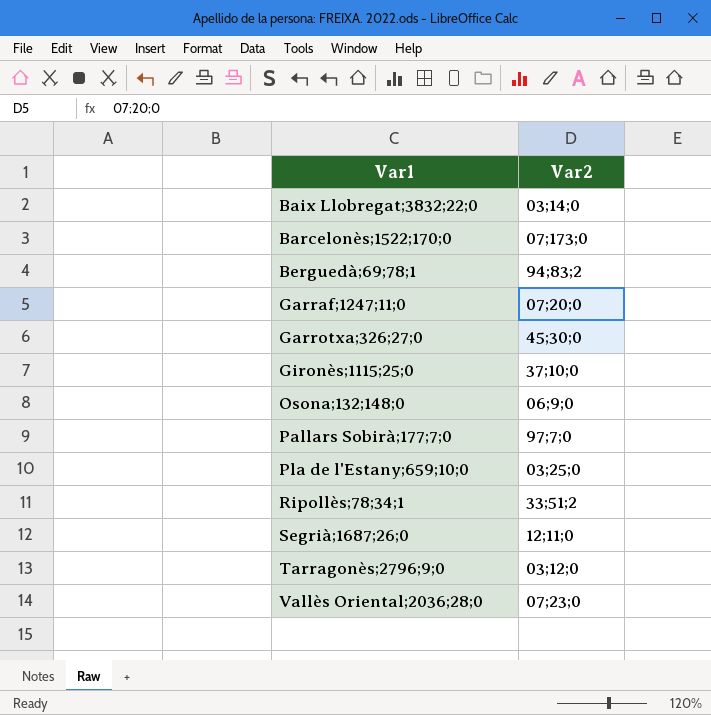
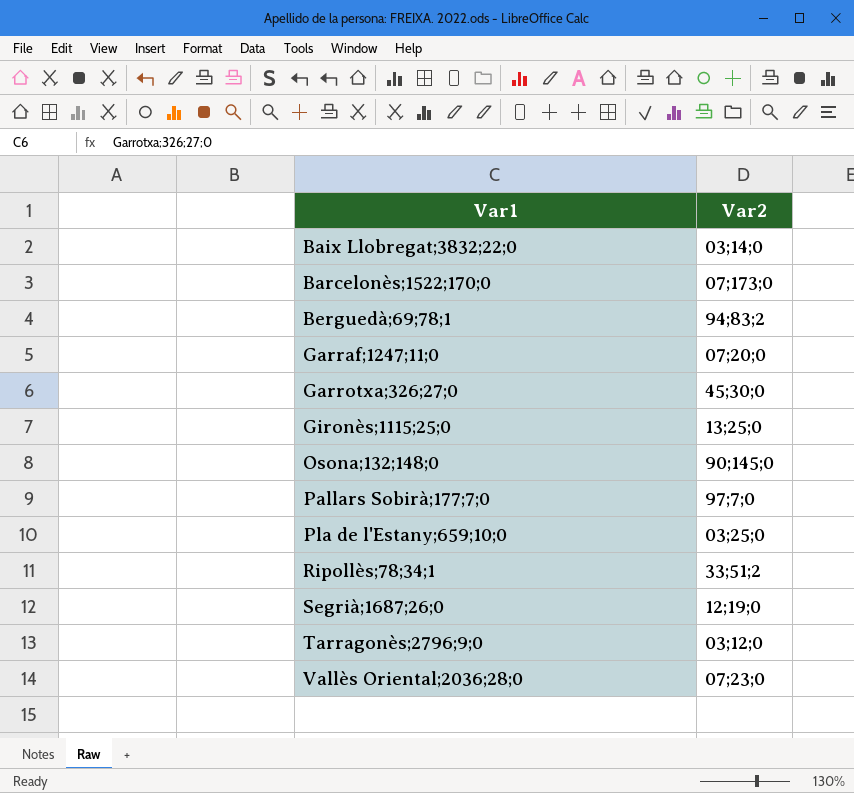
Gironès;1115;25;0 | Var2: 37;10;0 -> 13;25;0
Osona;132;148;0 | Var2: 06;9;0 -> 90;145;0
Segrià;1687;26;0 | Var2: 12;11;0 -> 12;19;0

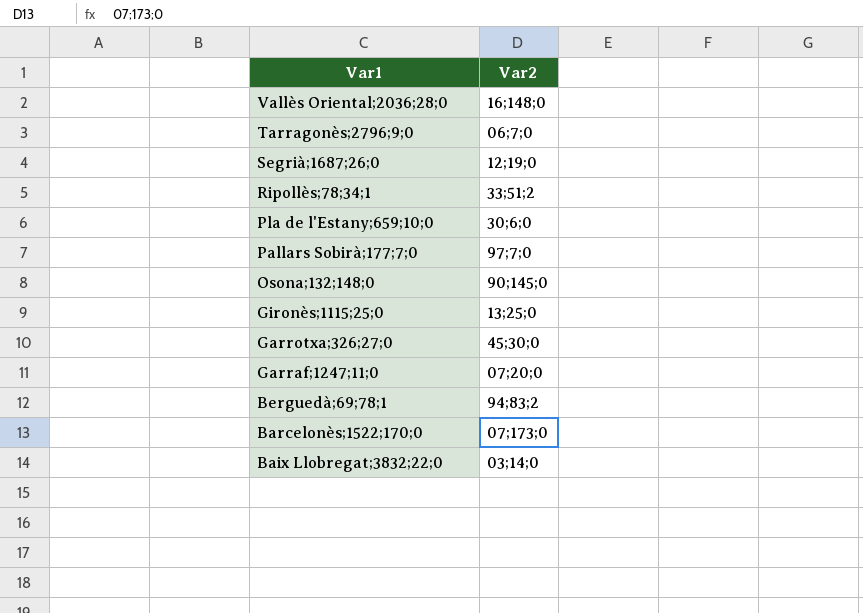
row order: Var1 ascending -> Var1 descending
Vallès Oriental;2036;28;0 | Var2: 07;23;0 -> 16;148;0
Tarragonès;2796;9;0 | Var2: 03;12;0 -> 06;7;0
Pla de l'Estany;659;10;0 | Var2: 03;25;0 -> 30;6;0

